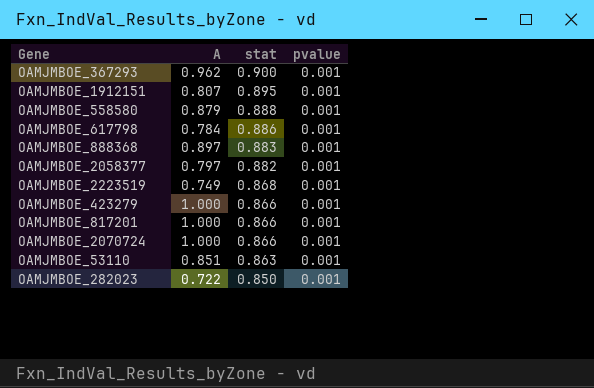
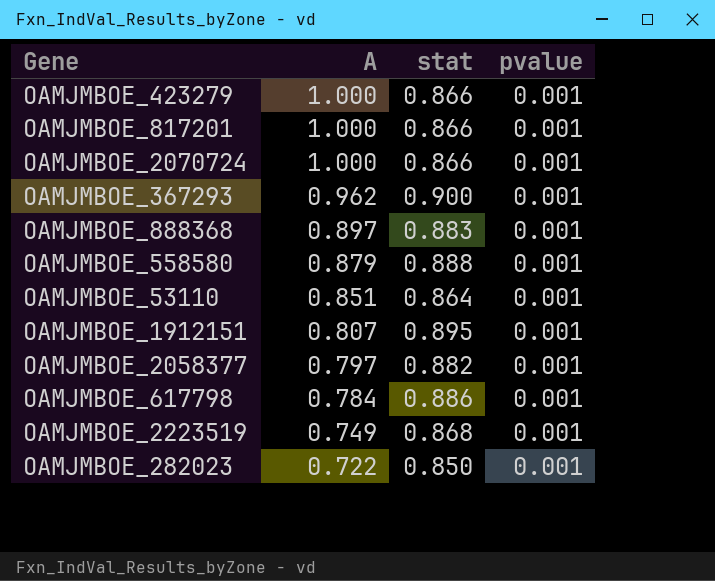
row order: stat descending -> A descending
OAMJMBOE_53110 | stat: 0.863 -> 0.864

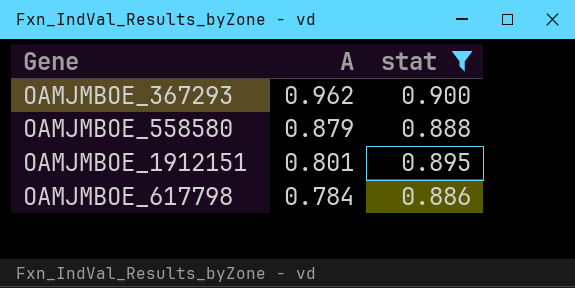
filter: none -> stat >= 0.886
column pvalue | position: 4 -> none
OAMJMBOE_1912151 | A: 0.807 -> 0.801

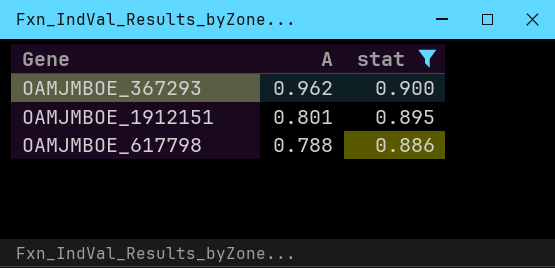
row OAMJMBOE_558580: 0.879 | 0.888 -> none
OAMJMBOE_617798 | A: 0.784 -> 0.788

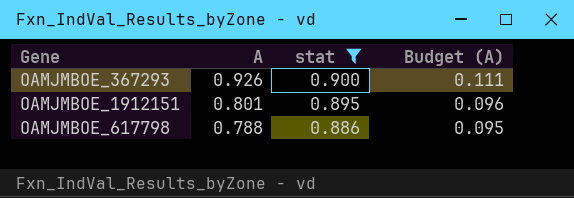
column Budget (A) | formula: none -> [A] * 0.12
OAMJMBOE_367293 | A: 0.962 -> 0.926

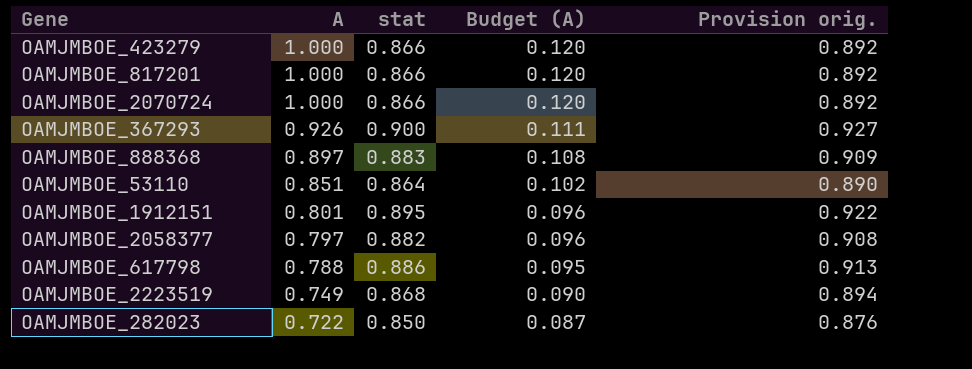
filter: stat >= 0.886 -> none
column Provision orig. | formula: none -> [stat] * 1.03

